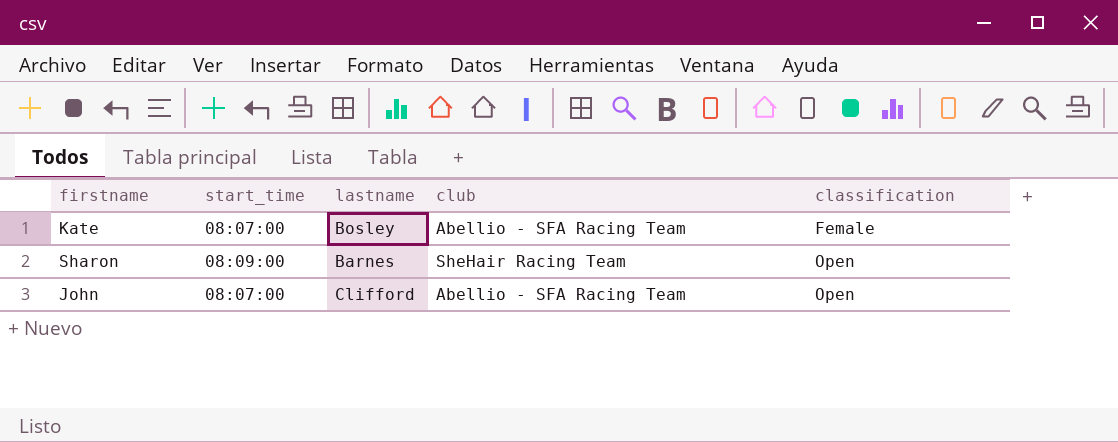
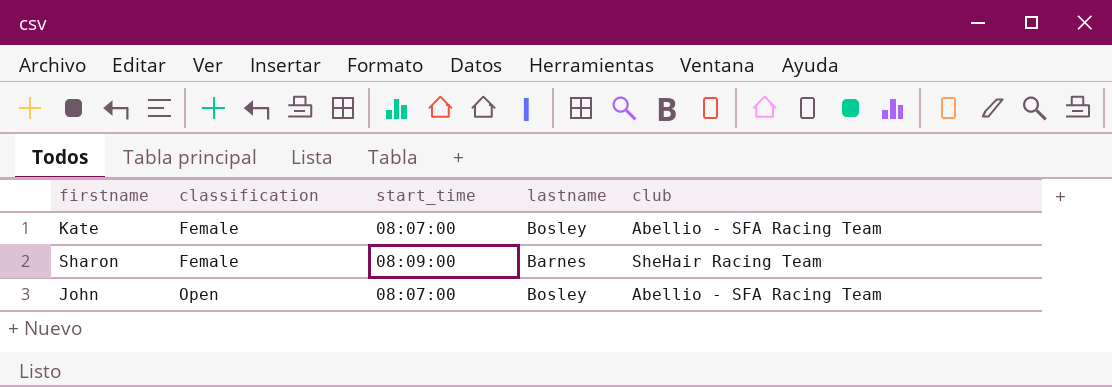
column classification | position: 5 -> 2
Sharon | classification: Open -> Female
John | lastname: Clifford -> Bosley

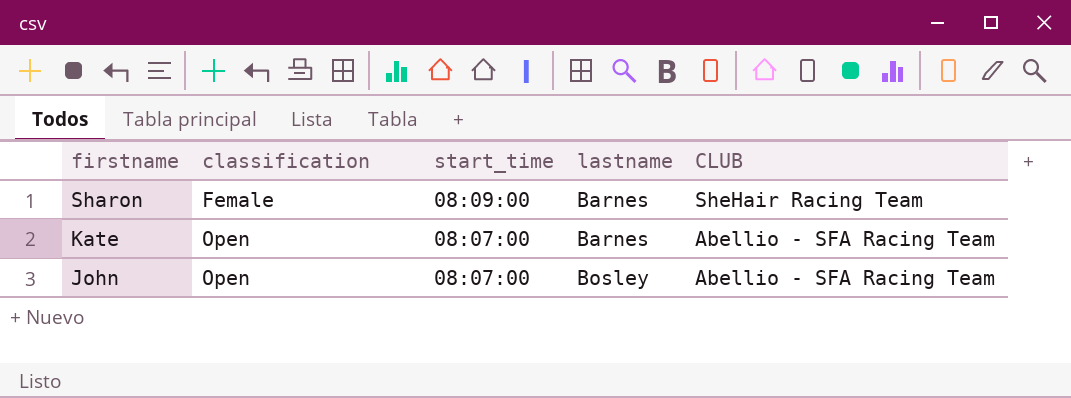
row order: classification ascending -> firstname descending
column name: club -> CLUB
Kate | classification: Female -> Open
Kate | lastname: Bosley -> Barnes

